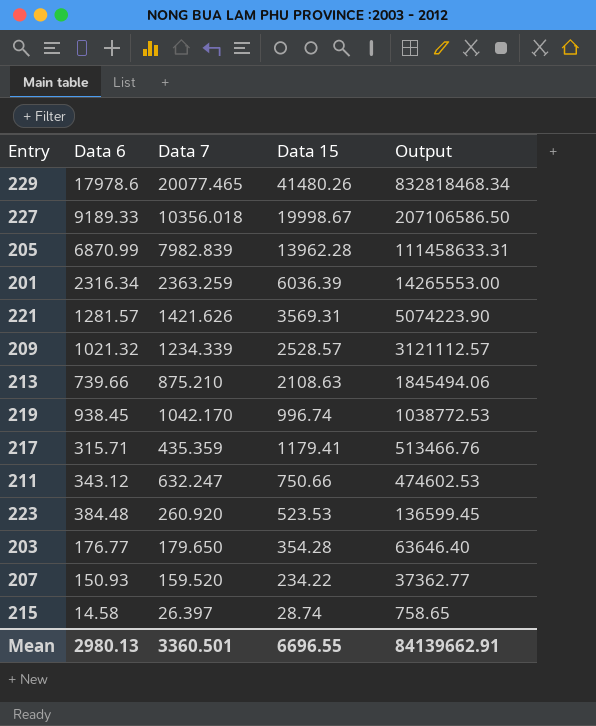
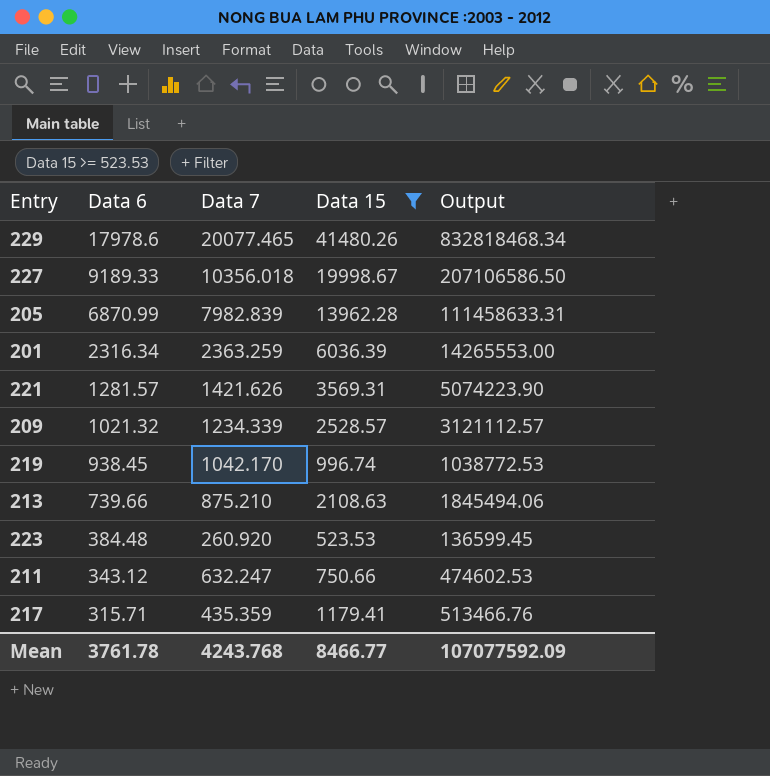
filter: none -> Data 15 >= 523.53
row order: Output descending -> Data 6 descending
Mean | Data 6: 2980.13 -> 3761.78
Mean | Data 7: 3360.501 -> 4243.768
Mean | Data 15: 6696.55 -> 8466.77
Mean | Output: 84139662.91 -> 107077592.09

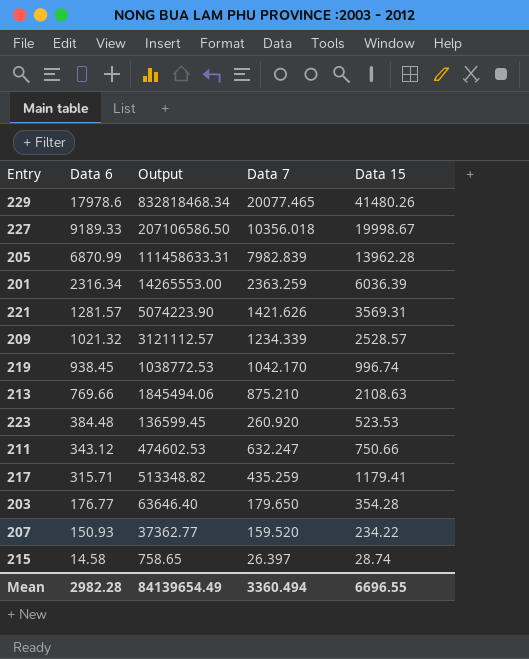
filter: Data 15 >= 523.53 -> none
column Output | position: 5 -> 3
213 | Data 6: 739.66 -> 769.66
217 | Output: 513466.76 -> 513348.82
217 | Data 7: 435.359 -> 435.259
Mean | Data 6: 3761.78 -> 2982.28
Mean | Output: 107077592.09 -> 84139654.49
Mean | Data 7: 4243.768 -> 3360.494
Mean | Data 15: 8466.77 -> 6696.55

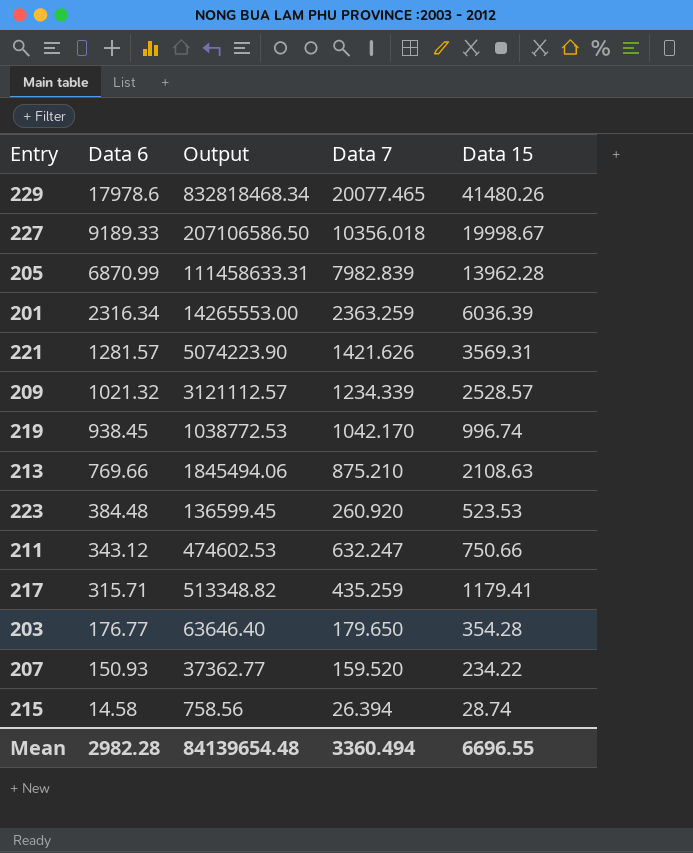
215 | Output: 758.65 -> 758.56
215 | Data 7: 26.397 -> 26.394
Mean | Output: 84139654.49 -> 84139654.48

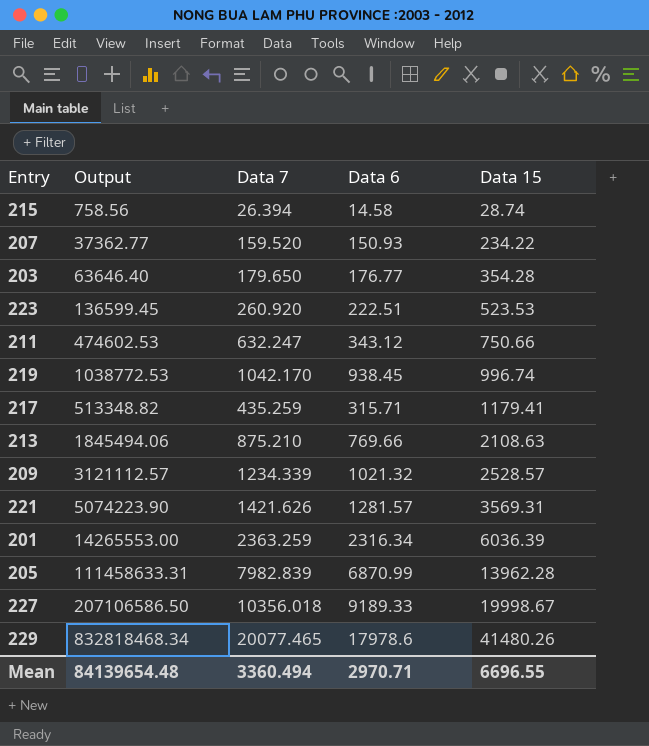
row order: Data 6 descending -> Data 15 ascending
column Data 6 | position: 2 -> 4
223 | Data 6: 384.48 -> 222.51
Mean | Data 6: 2982.28 -> 2970.71

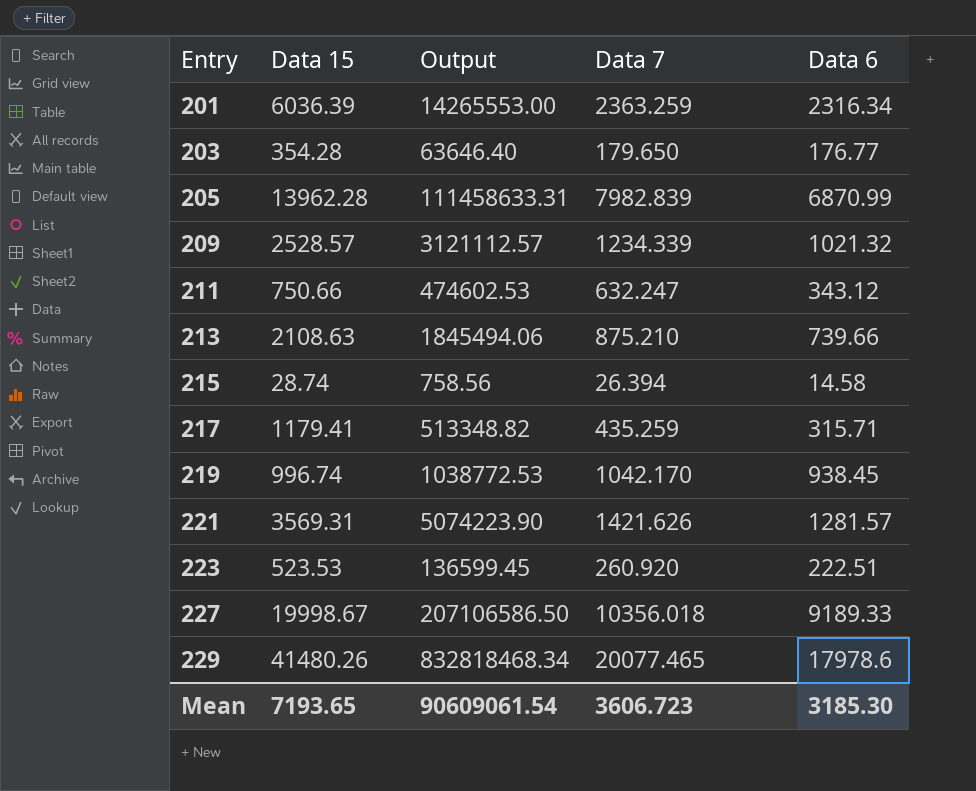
row order: Data 15 ascending -> Entry ascending
column Data 15 | position: 5 -> 2
row 207: 37362.77 | 159.520 | 150.93 | 234.22 -> none
213 | Data 6: 769.66 -> 739.66
Mean | Data 15: 6696.55 -> 7193.65
Mean | Output: 84139654.48 -> 90609061.54
Mean | Data 7: 3360.494 -> 3606.723
Mean | Data 6: 2970.71 -> 3185.30

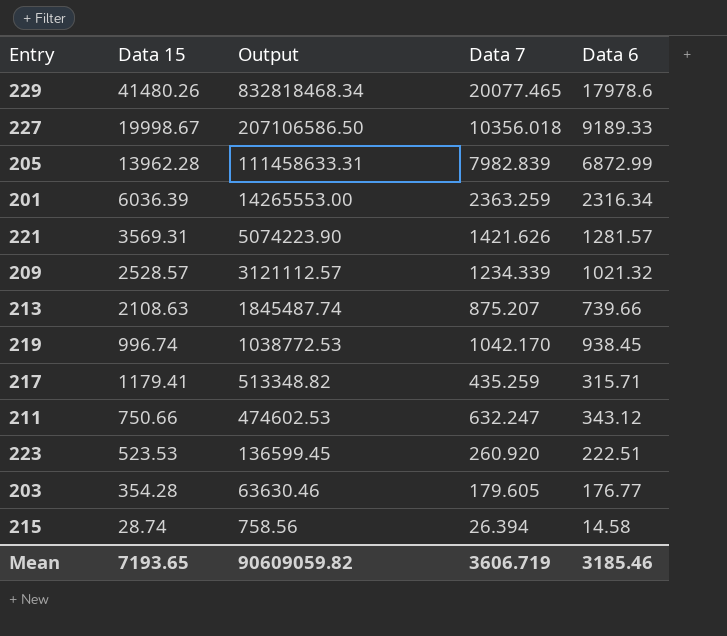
row order: Entry ascending -> Output descending
205 | Data 6: 6870.99 -> 6872.99
213 | Output: 1845494.06 -> 1845487.74
213 | Data 7: 875.210 -> 875.207
203 | Output: 63646.40 -> 63630.46
203 | Data 7: 179.650 -> 179.605
Mean | Output: 90609061.54 -> 90609059.82
Mean | Data 7: 3606.723 -> 3606.719
Mean | Data 6: 3185.30 -> 3185.46

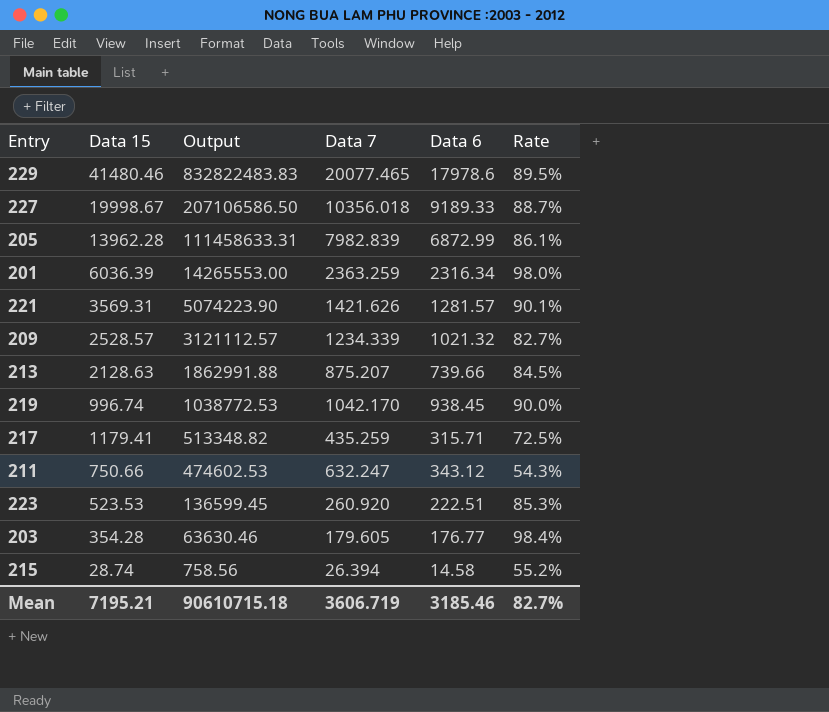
column Rate | formula: none -> [Data 6] / [Data 7]
229 | Data 15: 41480.26 -> 41480.46
229 | Output: 832818468.34 -> 832822483.83
213 | Data 15: 2108.63 -> 2128.63
213 | Output: 1845487.74 -> 1862991.88
Mean | Data 15: 7193.65 -> 7195.21
Mean | Output: 90609059.82 -> 90610715.18

